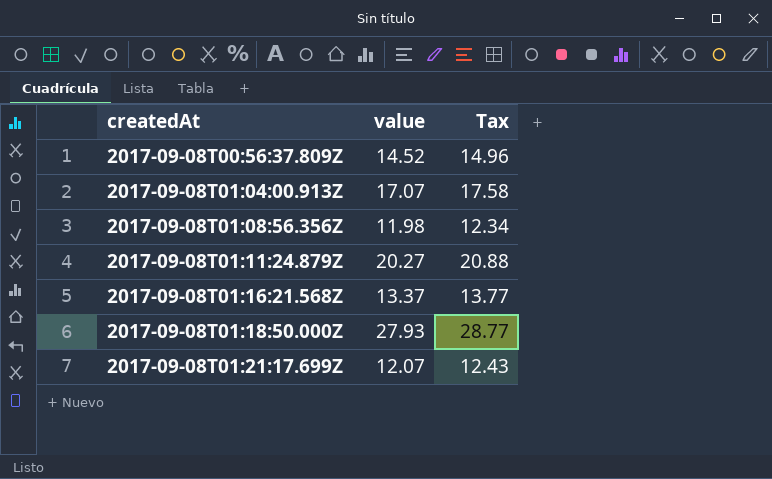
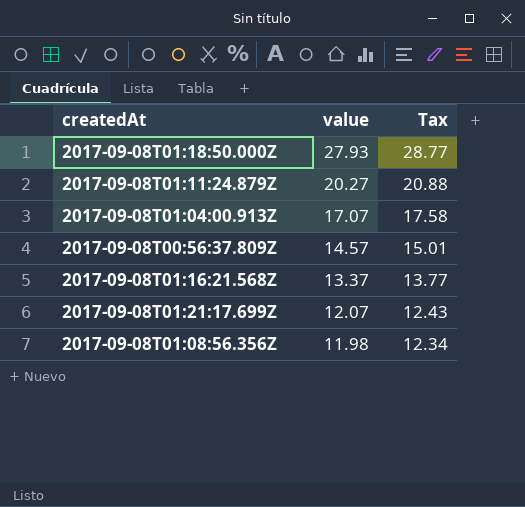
row order: createdAt ascending -> value descending
2017-09-08T00:56:37.809Z | value: 14.52 -> 14.57
2017-09-08T00:56:37.809Z | Tax: 14.96 -> 15.01

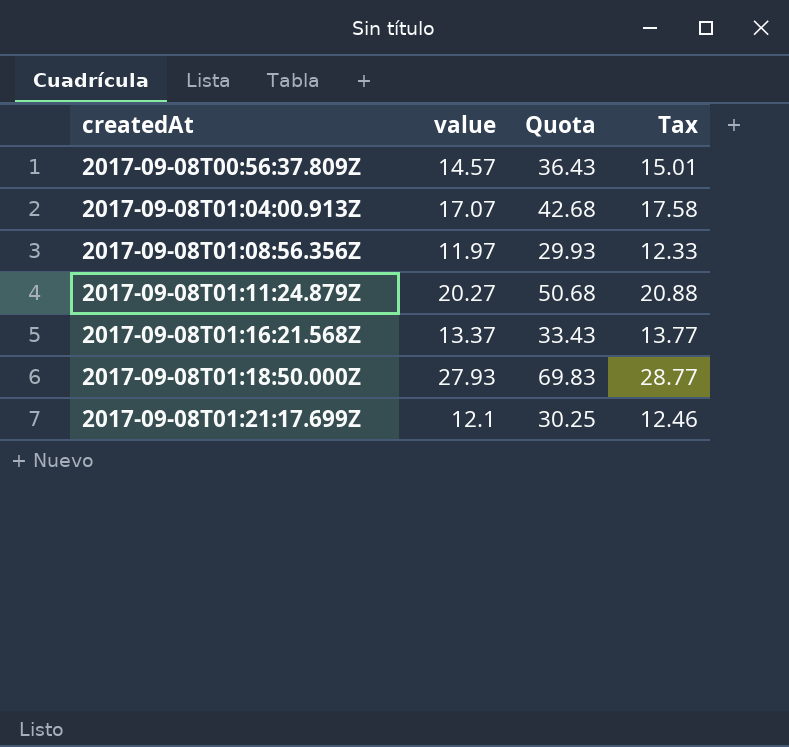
row order: value descending -> createdAt ascending
column Quota | formula: none -> [value] * 2.5
2017-09-08T01:08:56.356Z | value: 11.98 -> 11.97
2017-09-08T01:08:56.356Z | Tax: 12.34 -> 12.33
2017-09-08T01:21:17.699Z | value: 12.07 -> 12.1
2017-09-08T01:21:17.699Z | Tax: 12.43 -> 12.46

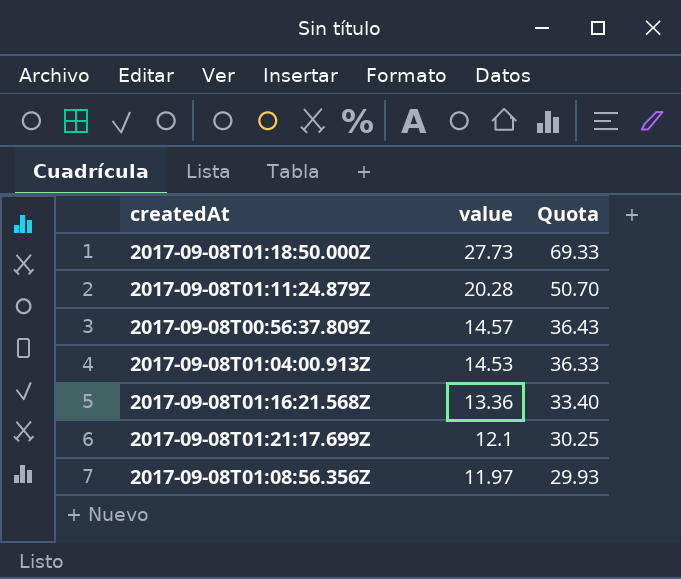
row order: createdAt ascending -> value descending
column Tax | formula: [value] * 1.03 -> none
2017-09-08T01:18:50.000Z | value: 27.93 -> 27.73
2017-09-08T01:18:50.000Z | Quota: 69.83 -> 69.33
2017-09-08T01:11:24.879Z | value: 20.27 -> 20.28
2017-09-08T01:11:24.879Z | Quota: 50.68 -> 50.70
2017-09-08T01:04:00.913Z | value: 17.07 -> 14.53
2017-09-08T01:04:00.913Z | Quota: 42.68 -> 36.33
2017-09-08T01:16:21.568Z | value: 13.37 -> 13.36
2017-09-08T01:16:21.568Z | Quota: 33.43 -> 33.40

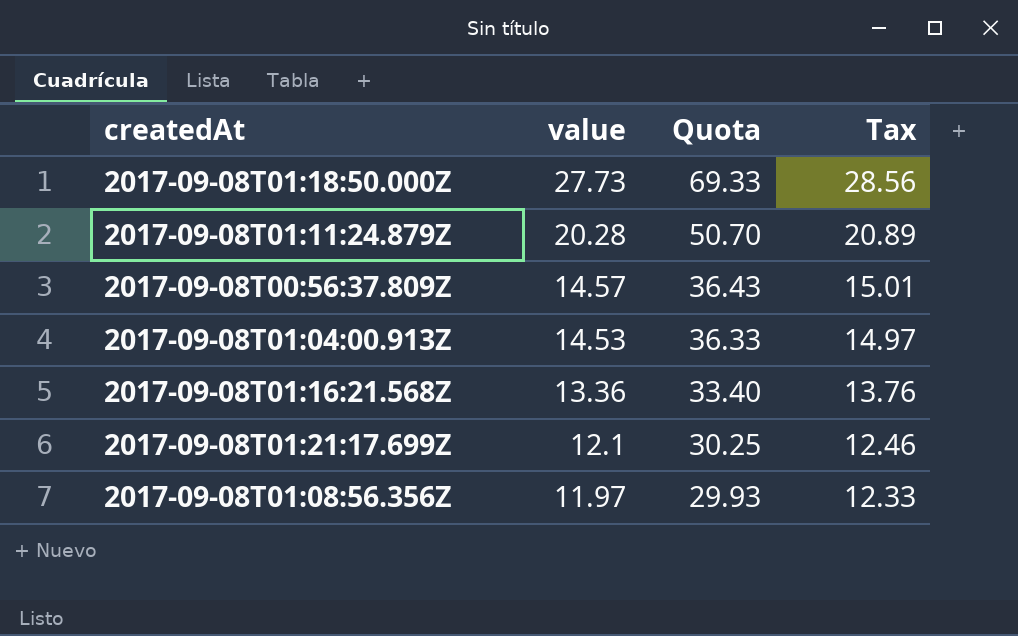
column Tax | formula: none -> [value] * 1.03

